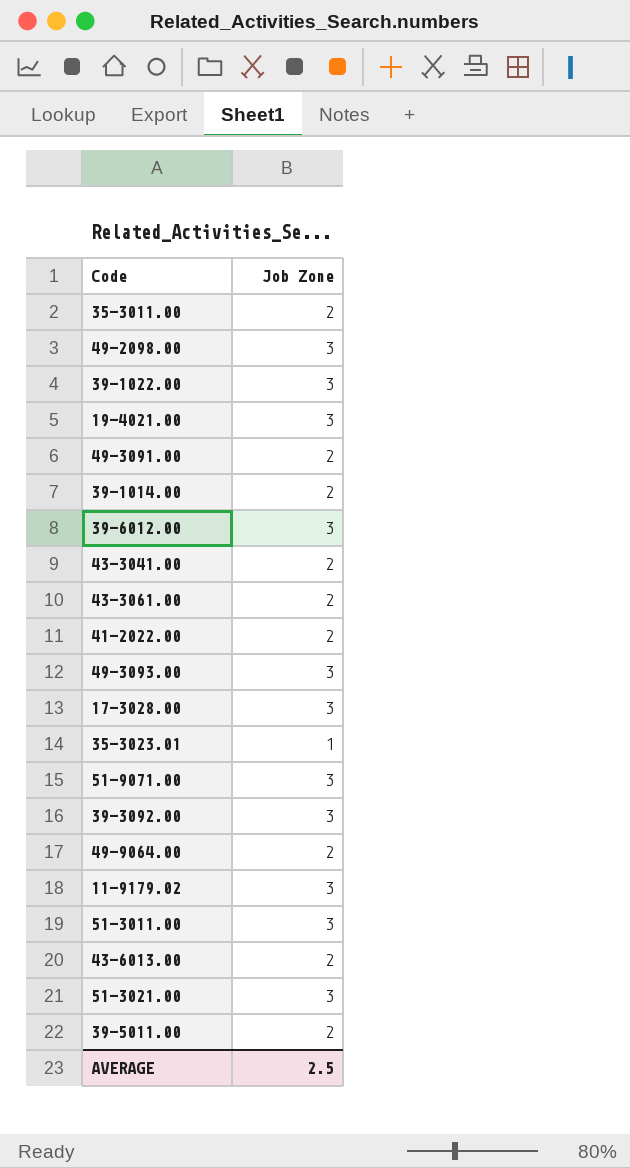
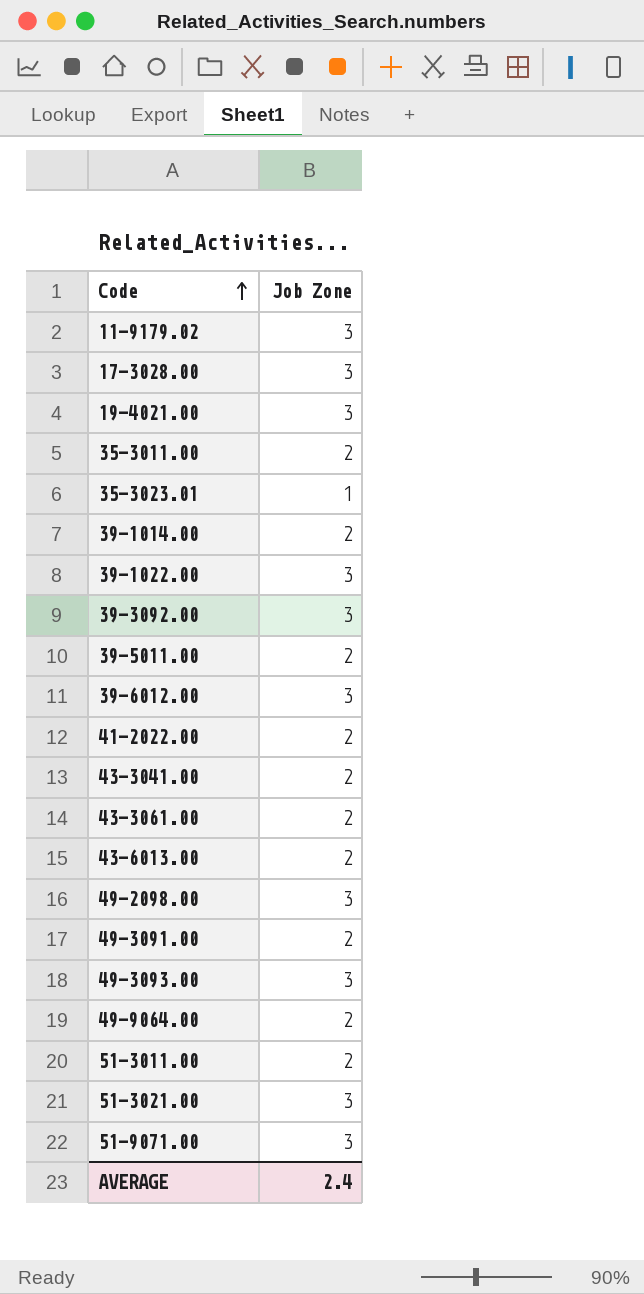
row order: none -> Code ascending
51-3011.00 | Job Zone: 3 -> 2
AVERAGE | Job Zone: 2.5 -> 2.4

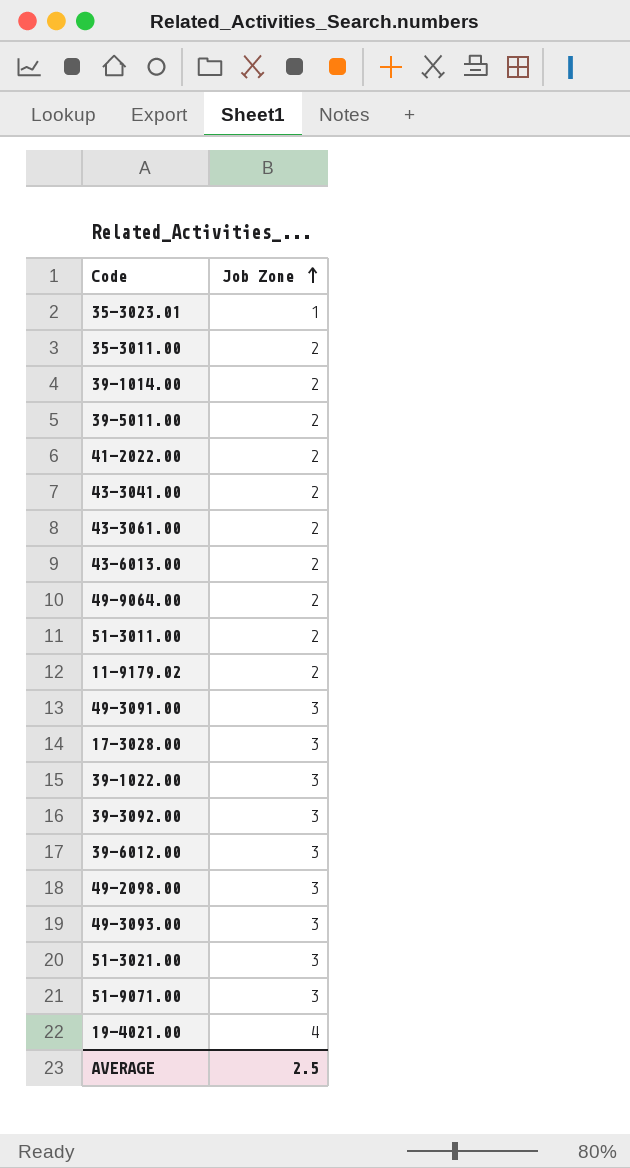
row order: Code ascending -> Job Zone ascending
11-9179.02 | Job Zone: 3 -> 2
49-3091.00 | Job Zone: 2 -> 3
19-4021.00 | Job Zone: 3 -> 4
AVERAGE | Job Zone: 2.4 -> 2.5

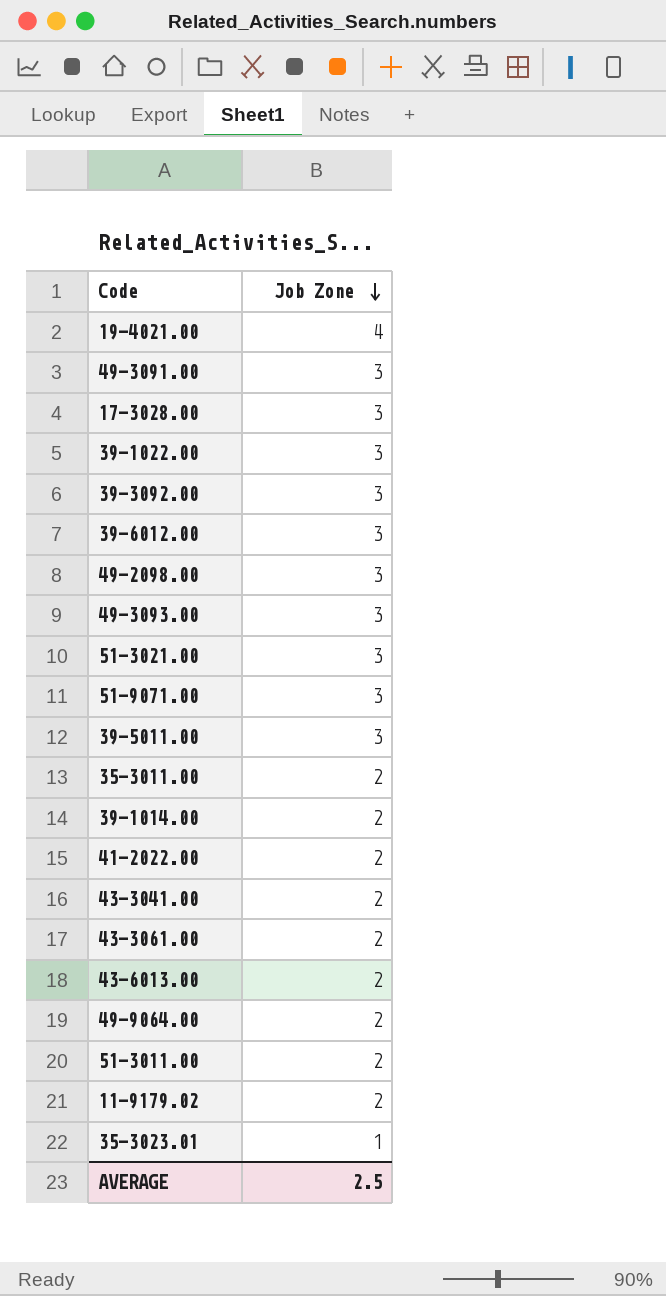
row order: Job Zone ascending -> Job Zone descending
39-5011.00 | Job Zone: 2 -> 3

